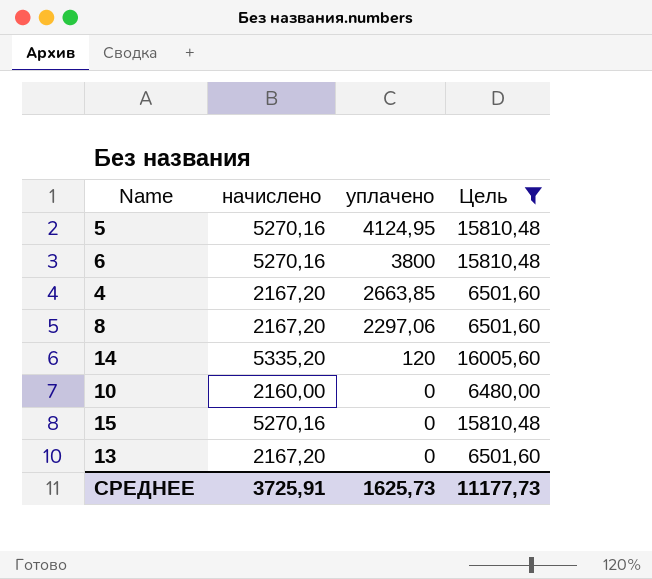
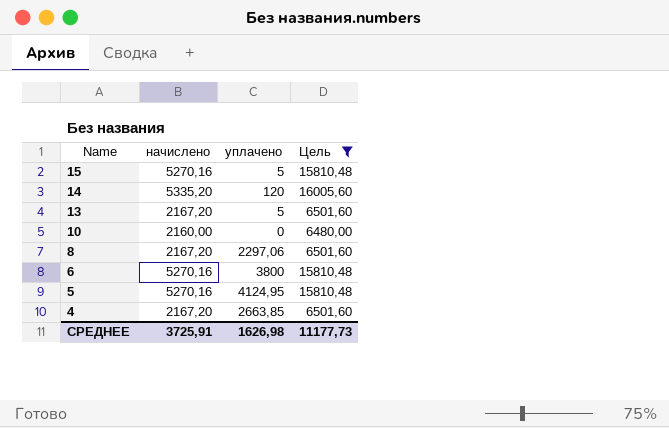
row order: уплачено descending -> Name descending
15 | уплачено: 0 -> 5
13 | уплачено: 0 -> 5
СРЕДНЕЕ | уплачено: 1625,73 -> 1626,98

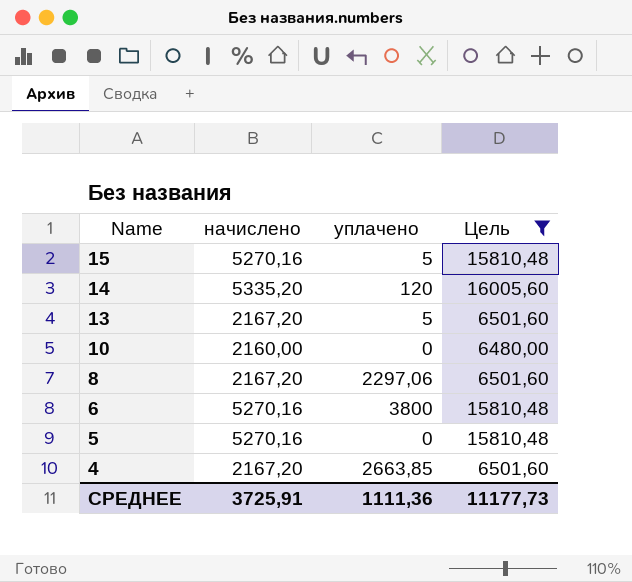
5 | уплачено: 4124,95 -> 0
СРЕДНЕЕ | уплачено: 1626,98 -> 1111,36

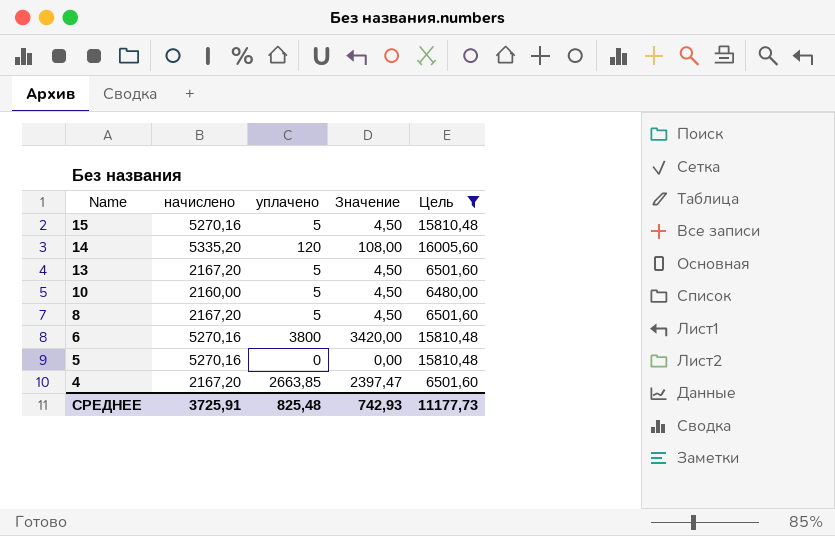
column Значение | formula: none -> [уплачено] * 0,9
10 | уплачено: 0 -> 5
8 | уплачено: 2297,06 -> 5
СРЕДНЕЕ | уплачено: 1111,36 -> 825,48

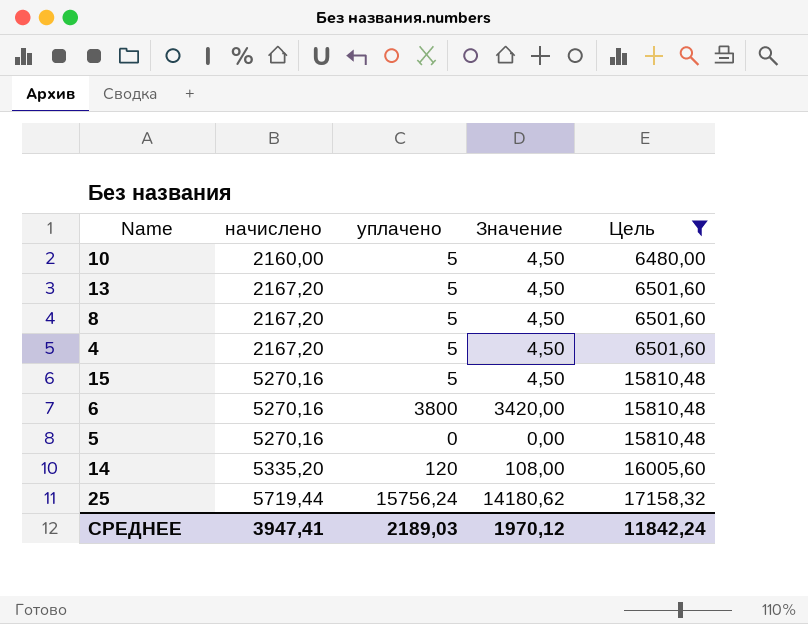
row order: Name descending -> начислено ascending
4 | уплачено: 2663,85 -> 5
4 | Значение: 2397,47 -> 4,50
row 25: none -> 5719,44 | 15756,24 | 14180,62 | 17158,32
СРЕДНЕЕ | начислено: 3725,91 -> 3947,41
СРЕДНЕЕ | уплачено: 825,48 -> 2189,03
СРЕДНЕЕ | Значение: 742,93 -> 1970,12
СРЕДНЕЕ | Цель: 11177,73 -> 11842,24

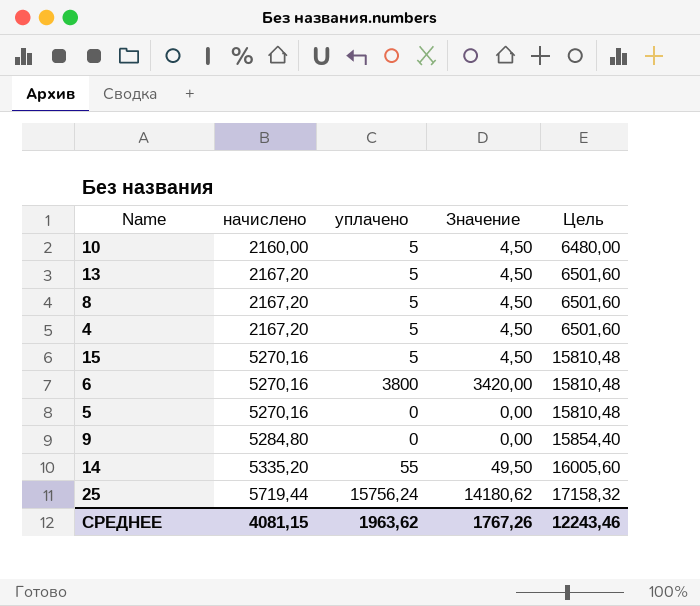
filter: Цель != 15854,40 -> none
14 | уплачено: 120 -> 55
14 | Значение: 108,00 -> 49,50
СРЕДНЕЕ | начислено: 3947,41 -> 4081,15
СРЕДНЕЕ | уплачено: 2189,03 -> 1963,62
СРЕДНЕЕ | Значение: 1970,12 -> 1767,26
СРЕДНЕЕ | Цель: 11842,24 -> 12243,46

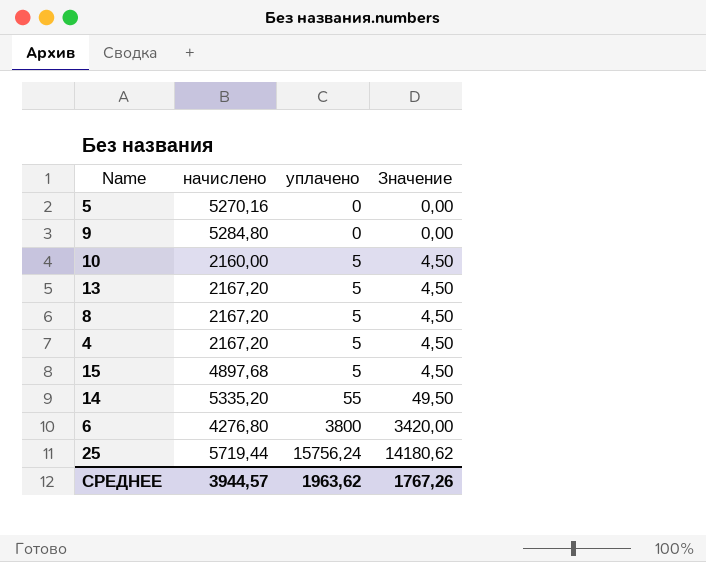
row order: начислено ascending -> уплачено ascending
column Цель | formula: [начислено] * 3 -> none
15 | начислено: 5270,16 -> 4897,68
6 | начислено: 5270,16 -> 4276,80
СРЕДНЕЕ | начислено: 4081,15 -> 3944,57

